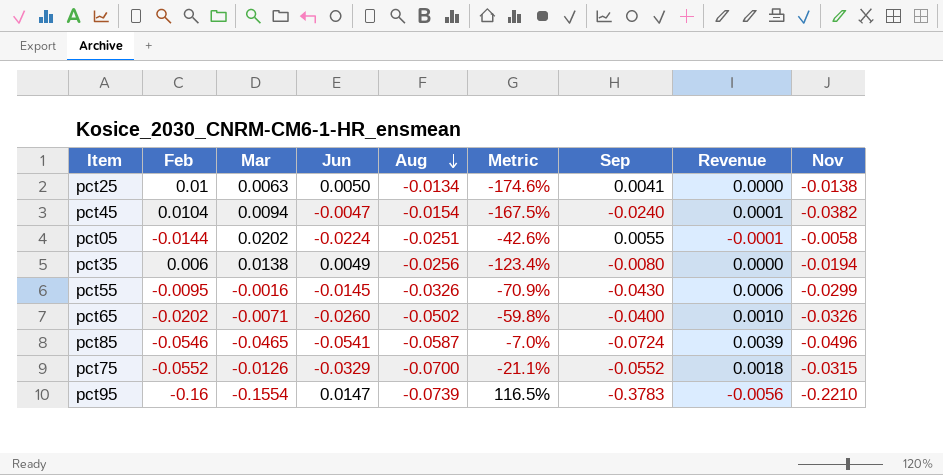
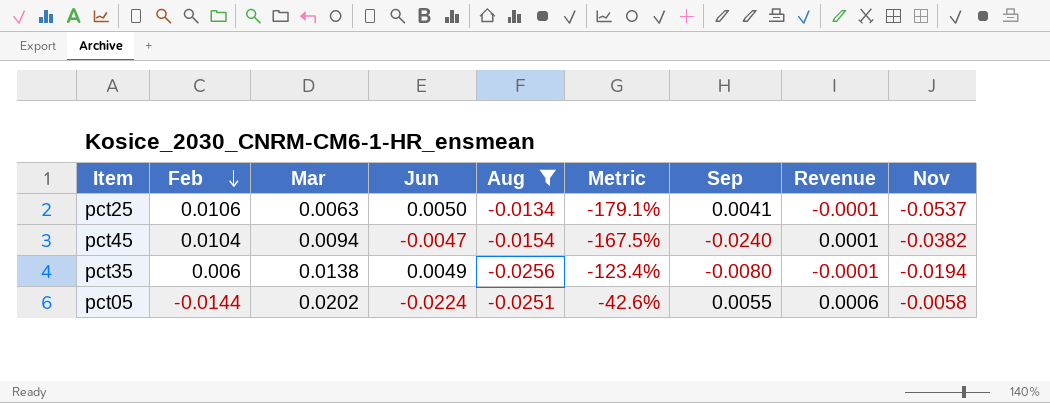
filter: none -> Aug >= -0.0256
row order: Aug descending -> Feb descending
column Revenue | formula: [Jun] * [Sep] -> [Jun] * [Aug]
pct25 | Feb: 0.01 -> 0.0106
pct25 | Metric: -174.6% -> -179.1%
pct25 | Nov: -0.0138 -> -0.0537

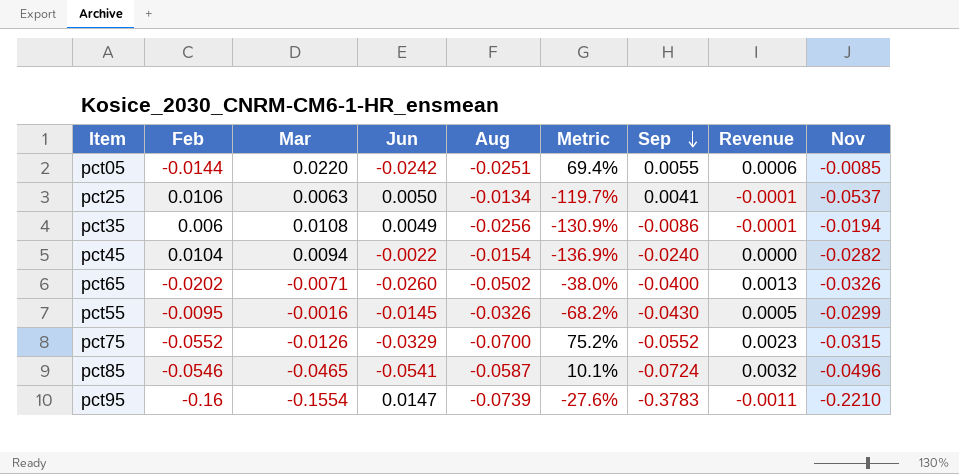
filter: Aug >= -0.0256 -> none
row order: Feb descending -> Sep descending
column Metric | formula: ([Feb] - [Aug]) / [Aug] -> ([Feb] - [Nov]) / [Nov]
pct05 | Mar: 0.0202 -> 0.0220
pct05 | Jun: -0.0224 -> -0.0242
pct05 | Nov: -0.0058 -> -0.0085
pct35 | Mar: 0.0138 -> 0.0108
pct35 | Sep: -0.0080 -> -0.0086
pct45 | Jun: -0.0047 -> -0.0022
pct45 | Revenue: 0.0001 -> 0.0000
pct45 | Nov: -0.0382 -> -0.0282

